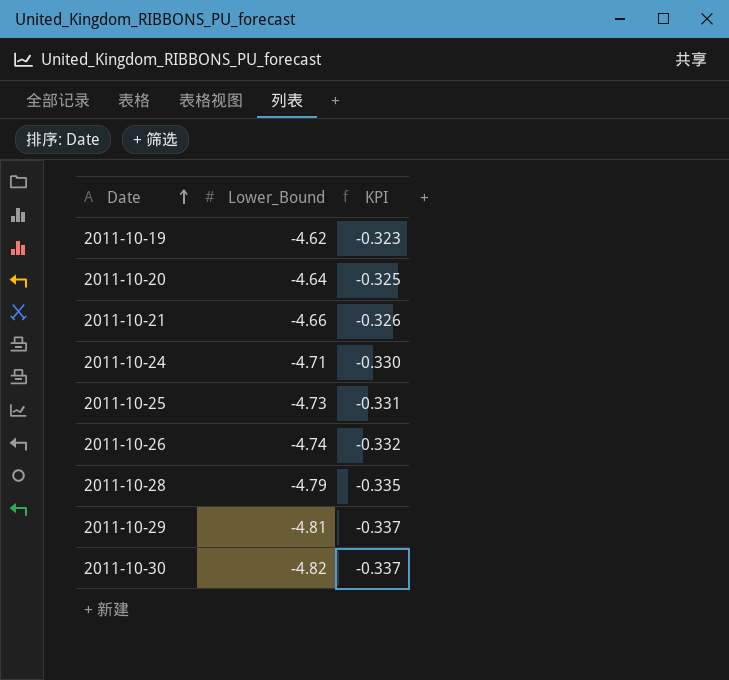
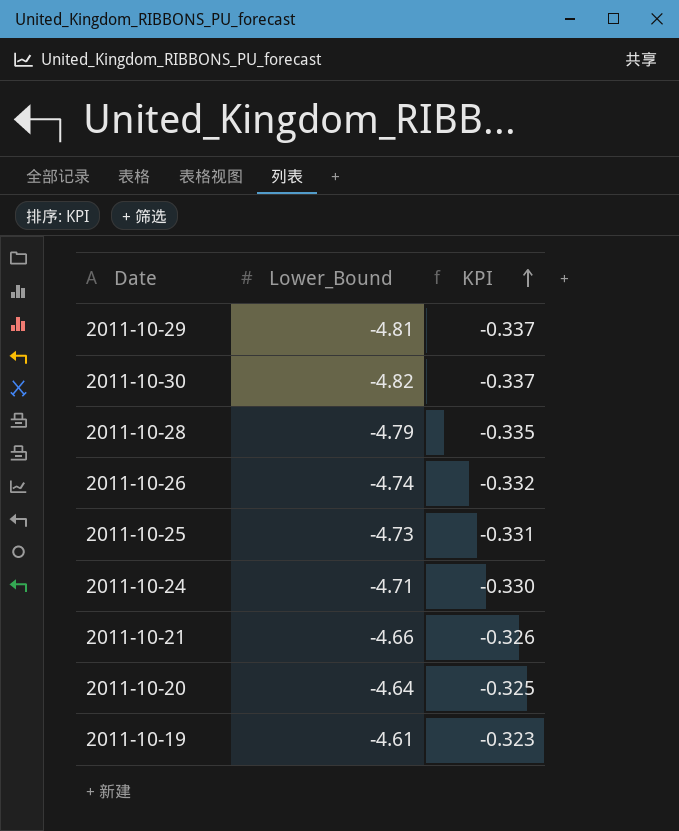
row order: Date ascending -> KPI ascending
2011-10-19 | Lower_Bound: -4.62 -> -4.61

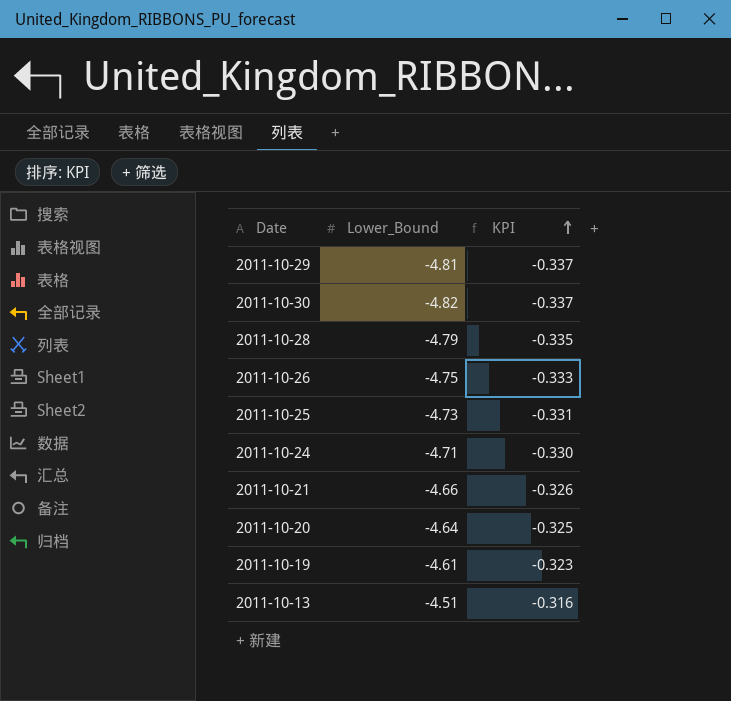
2011-10-26 | Lower_Bound: -4.74 -> -4.75
2011-10-26 | KPI: -0.332 -> -0.333
row 2011-10-13: none -> -4.51 | -0.316

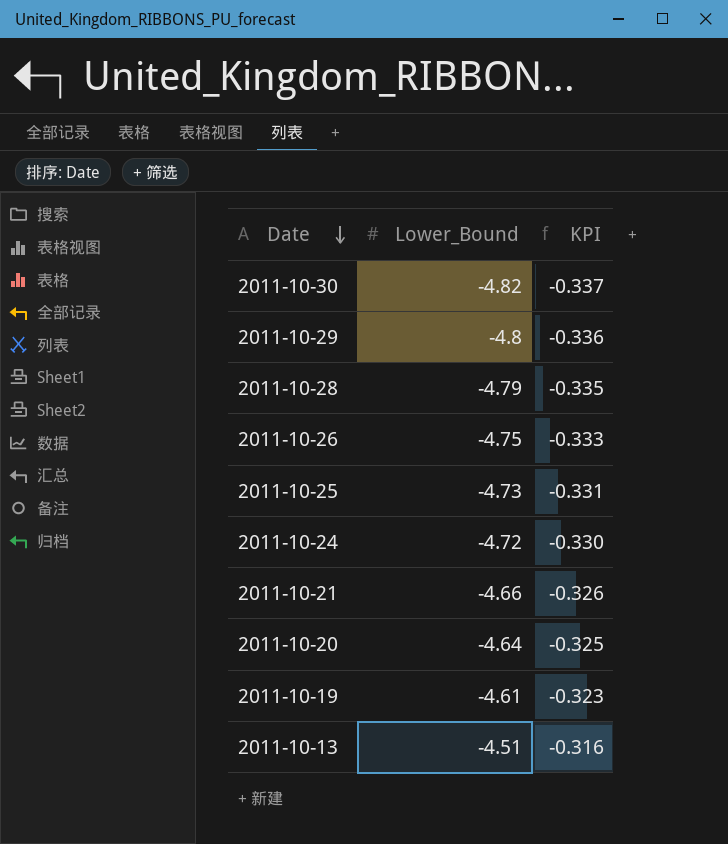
row order: KPI ascending -> Date descending
2011-10-29 | Lower_Bound: -4.81 -> -4.8
2011-10-29 | KPI: -0.337 -> -0.336
2011-10-24 | Lower_Bound: -4.71 -> -4.72

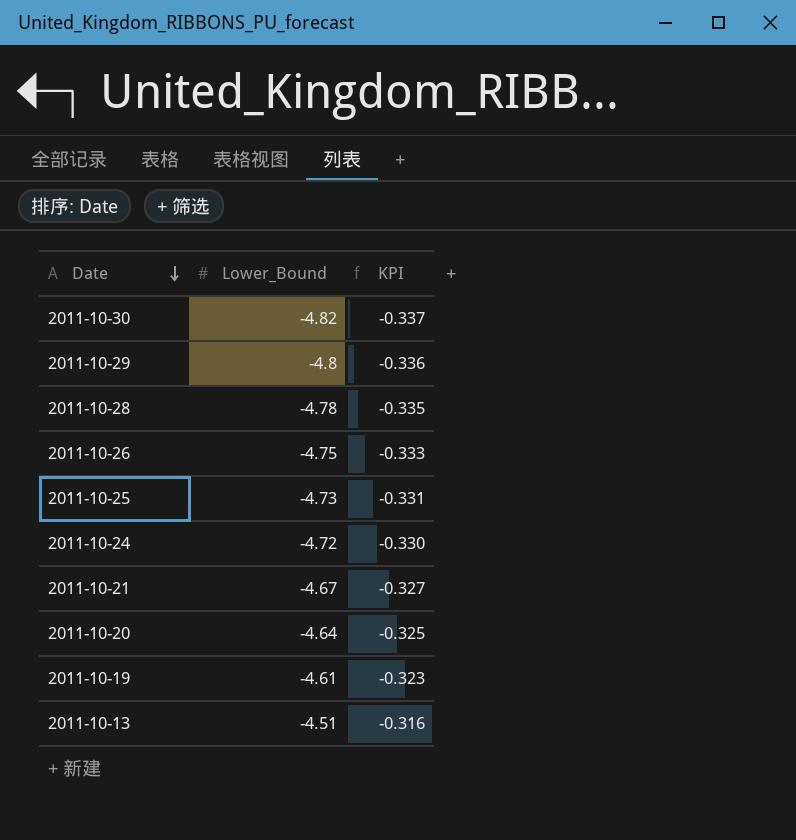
2011-10-28 | Lower_Bound: -4.79 -> -4.78
2011-10-21 | Lower_Bound: -4.66 -> -4.67
2011-10-21 | KPI: -0.326 -> -0.327

